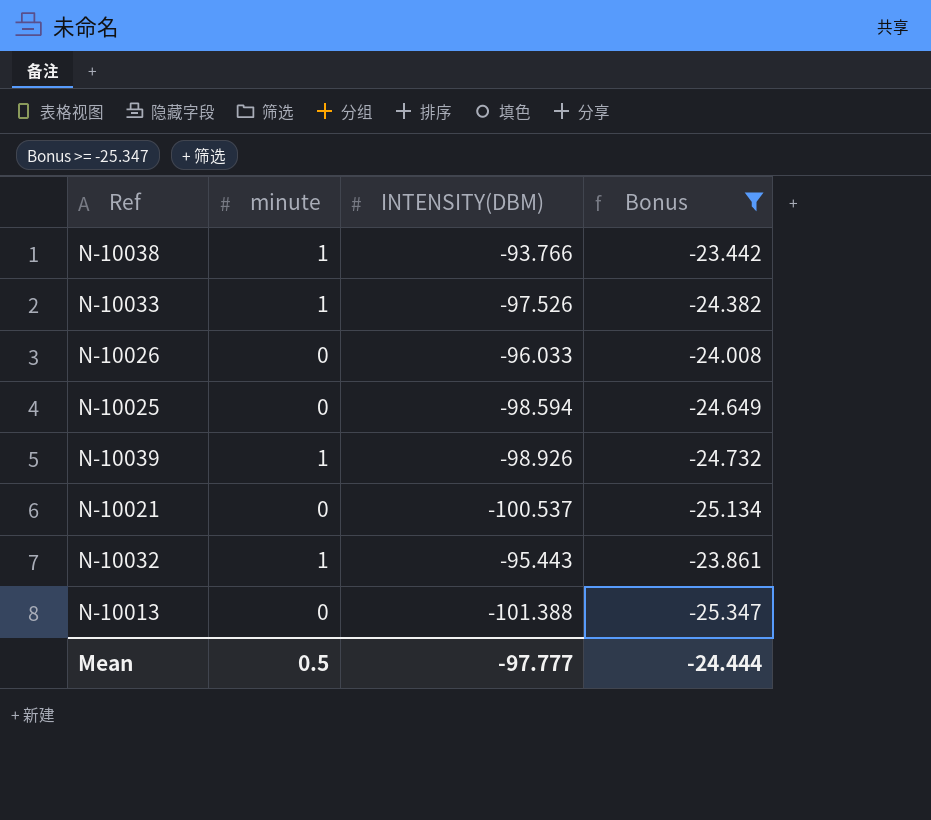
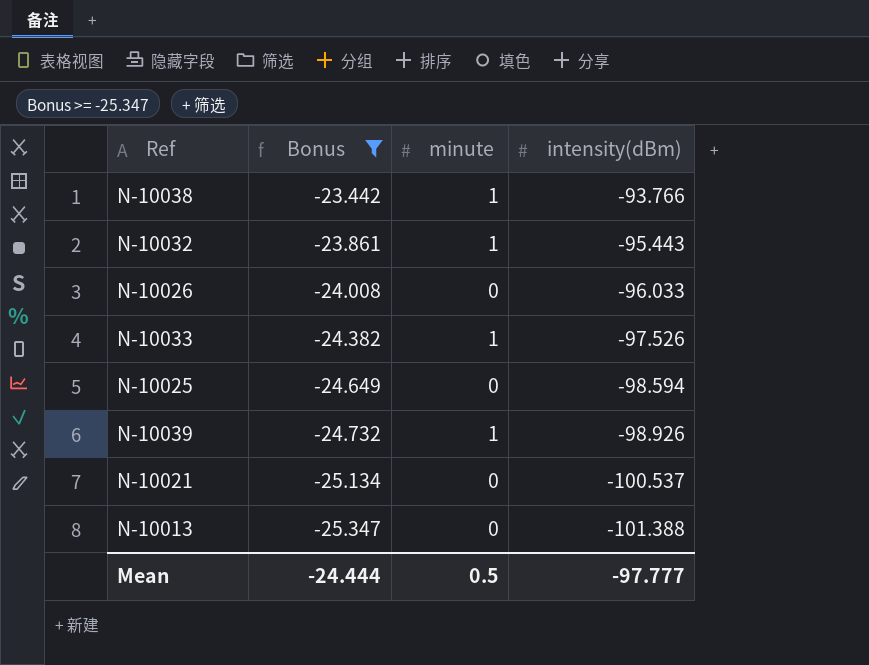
row order: none -> Bonus descending
column Bonus | position: 4 -> 2
column name: INTENSITY(DBM) -> intensity(dBm)

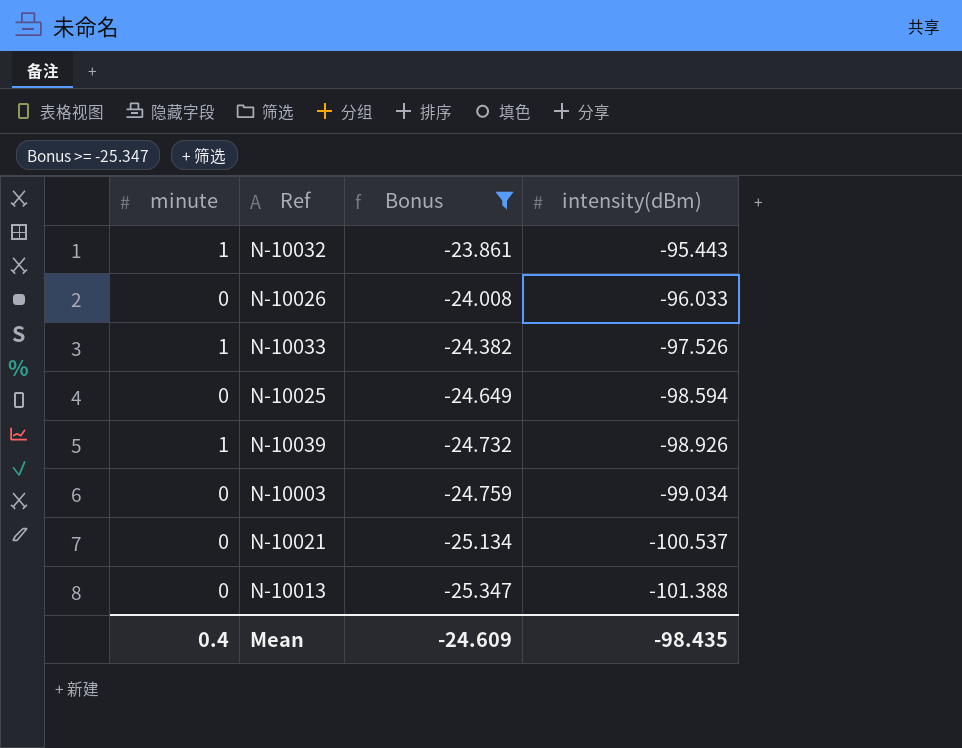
column minute | position: 3 -> 1
row N-10038: -23.442 | 1 | -93.766 -> none
row N-10003: none -> 0 | -24.759 | -99.034
Mean | minute: 0.5 -> 0.4
Mean | Bonus: -24.444 -> -24.609
Mean | intensity(dBm): -97.777 -> -98.435

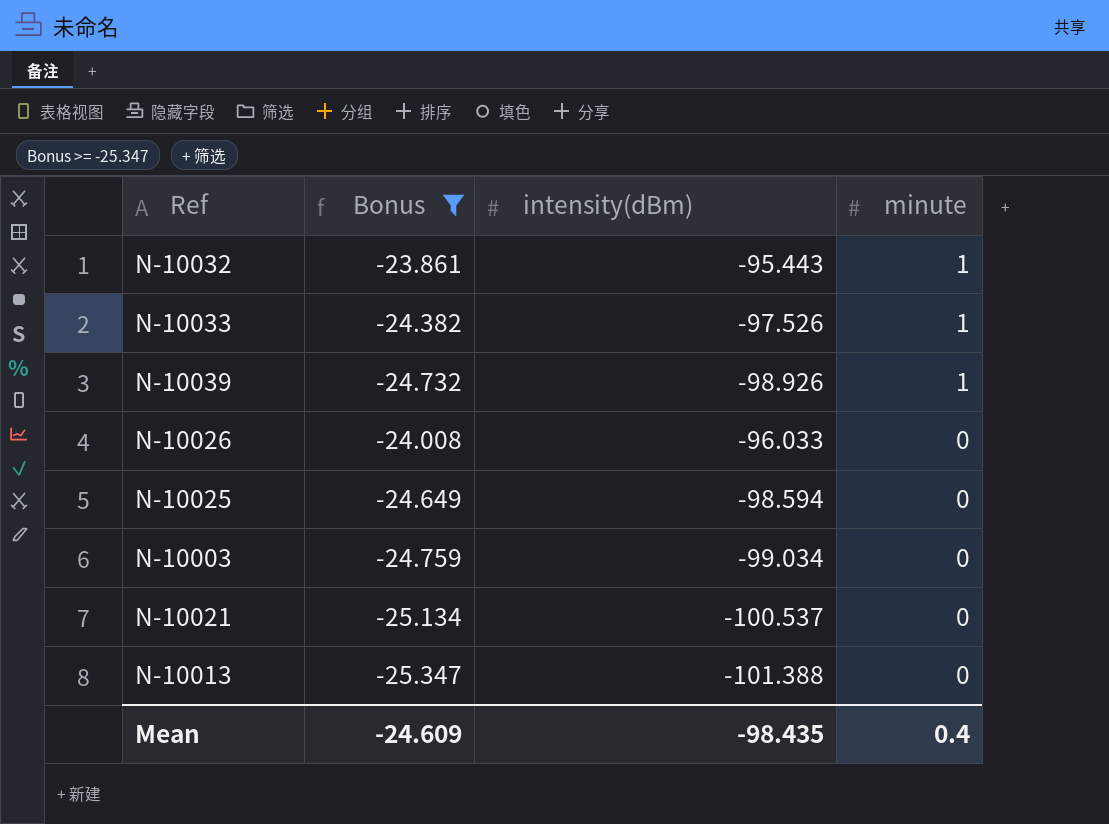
row order: Bonus descending -> minute descending
column minute | position: 1 -> 4

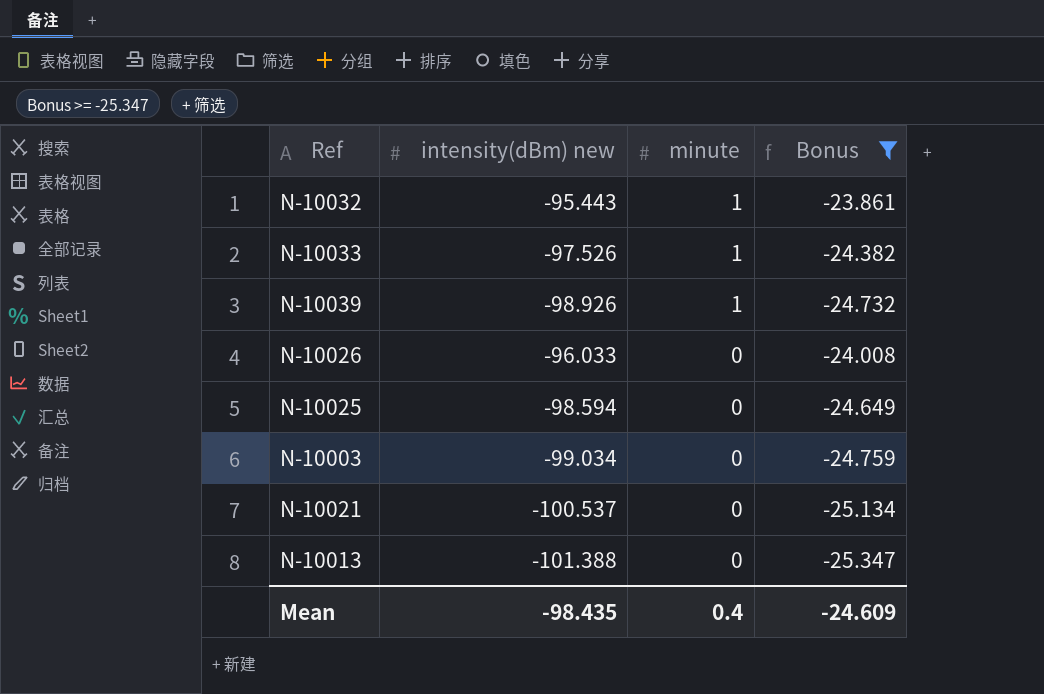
column name: intensity(dBm) -> intensity(dBm) new
column Bonus | position: 2 -> 4

